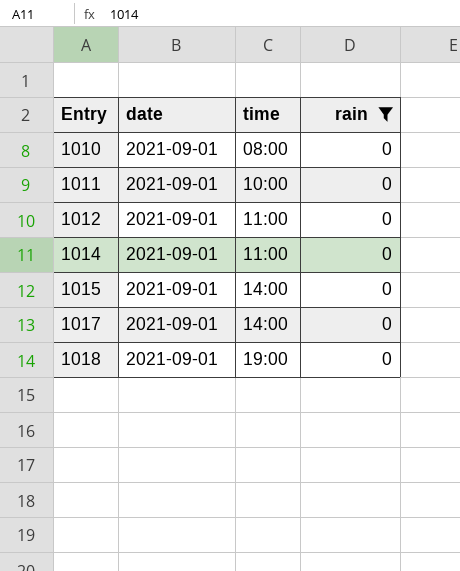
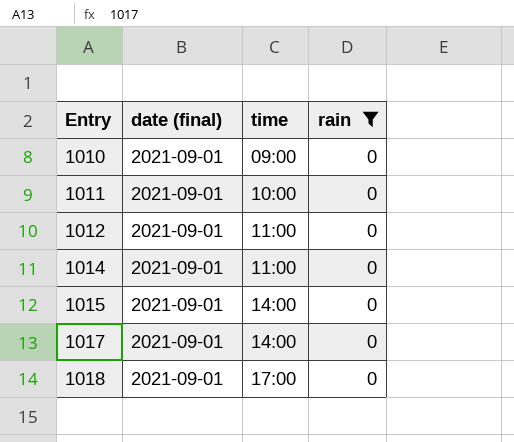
column name: date -> date (final)
1010 | time: 08:00 -> 09:00
1018 | time: 19:00 -> 17:00

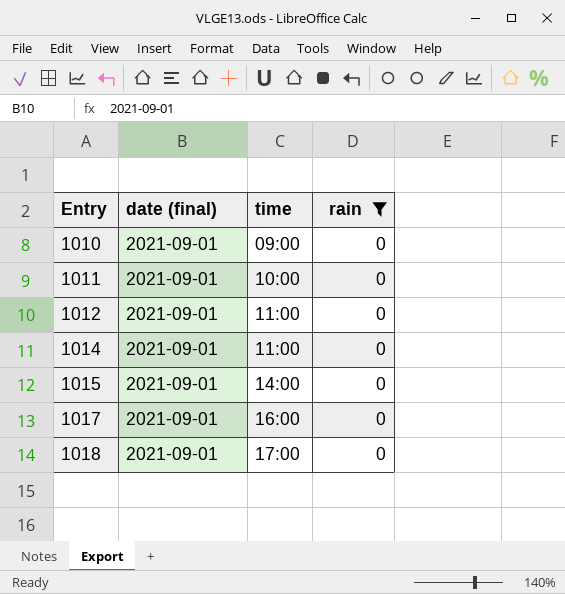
1017 | time: 14:00 -> 16:00

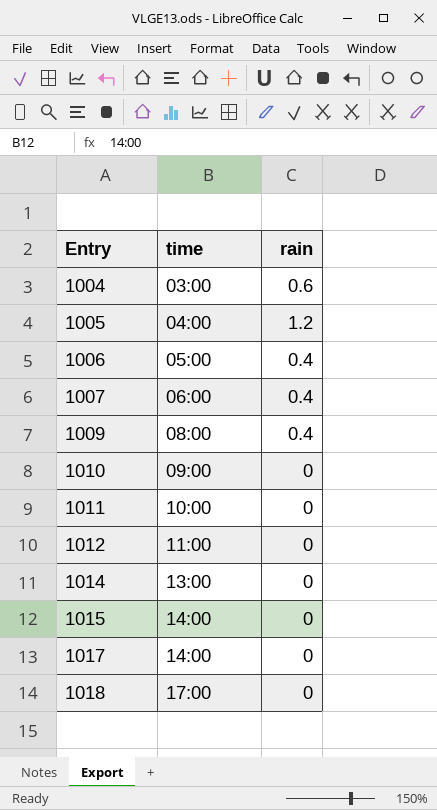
filter: rain = 0 -> none
column date (final) | position: 2 -> none
1014 | time: 11:00 -> 13:00
1017 | time: 16:00 -> 14:00

